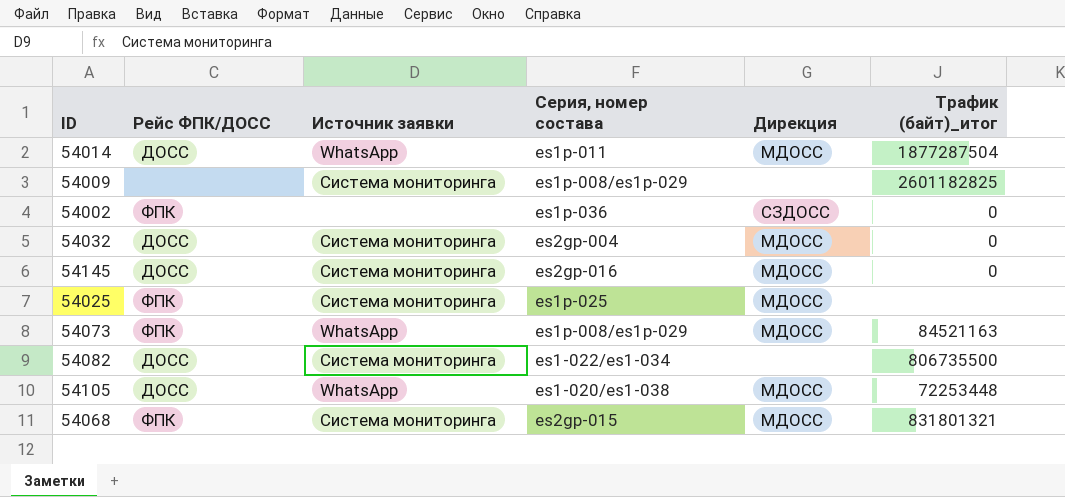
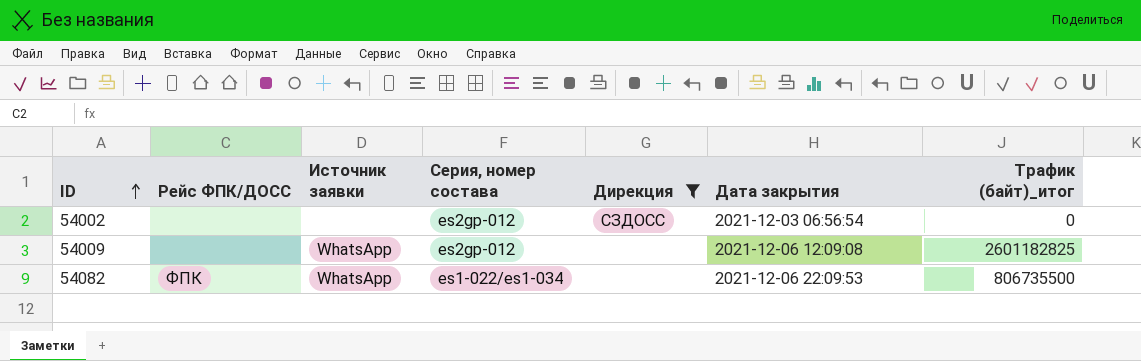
filter: none -> Дирекция != МДОСС
row order: none -> ID ascending
column Дата закрытия | position: none -> 6
54002 | Рейс ФПК/ДОСС: ФПК -> none
54002 | Серия, номер состава: es1p-036 -> es2gp-012
54009 | Источник заявки: Система мониторинга -> WhatsApp
54009 | Серия, номер состава: es1p-008/es1p-029 -> es2gp-012
54082 | Рейс ФПК/ДОСС: ДОСС -> ФПК
54082 | Источник заявки: Система мониторинга -> WhatsApp

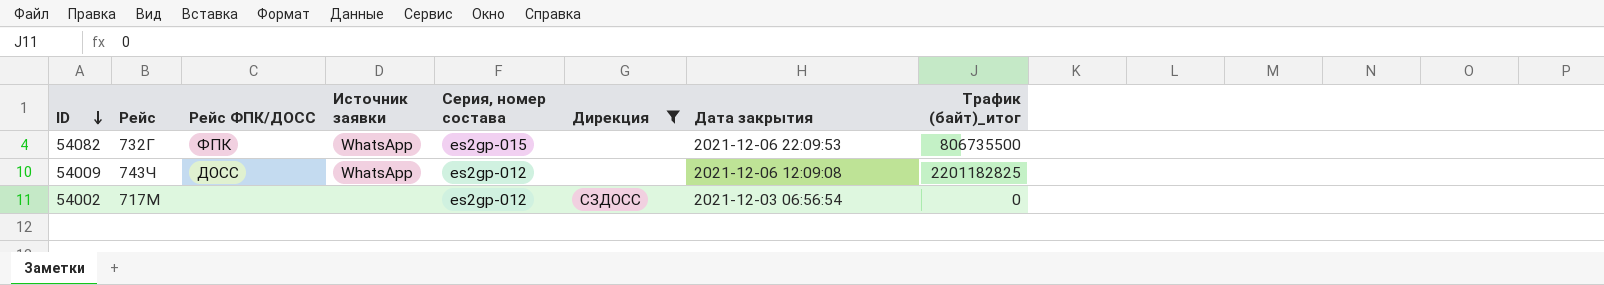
row order: ID ascending -> ID descending
column Рейс | position: none -> 2
54082 | Серия, номер состава: es1-022/es1-034 -> es2gp-015
54009 | Рейс ФПК/ДОСС: none -> ДОСС
54009 | Трафик (байт)_итог: 2601182825 -> 2201182825

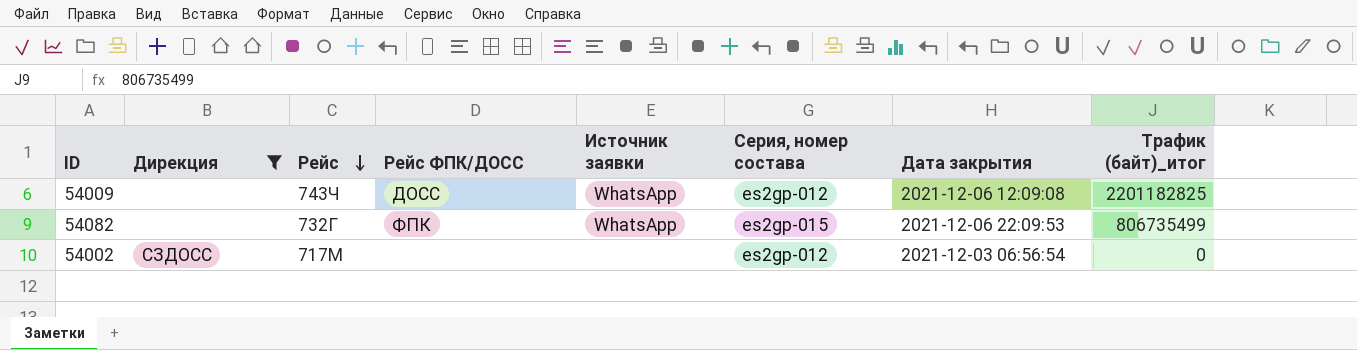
row order: ID descending -> Рейс descending
column Дирекция | position: 6 -> 2
54082 | Трафик (байт)_итог: 806735500 -> 806735499

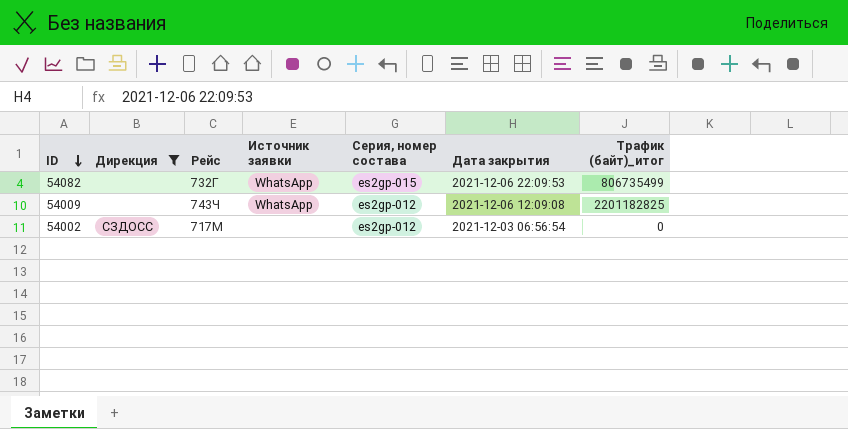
row order: Рейс descending -> ID descending
column Рейс ФПК/ДОСС | position: 4 -> none

